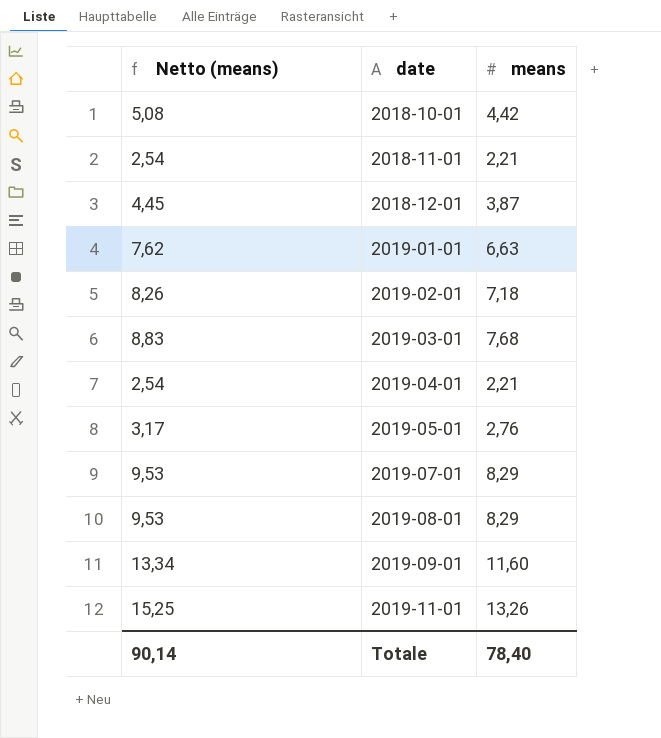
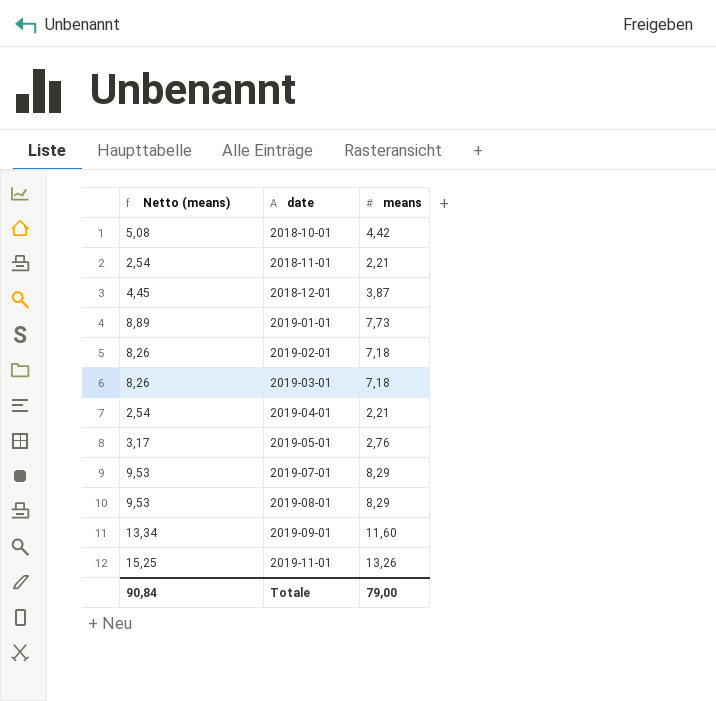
2019-01-01 | Netto (means): 7,62 -> 8,89
2019-01-01 | means: 6,63 -> 7,73
2019-03-01 | Netto (means): 8,83 -> 8,26
2019-03-01 | means: 7,68 -> 7,18
Totale | Netto (means): 90,14 -> 90,84
Totale | means: 78,40 -> 79,00

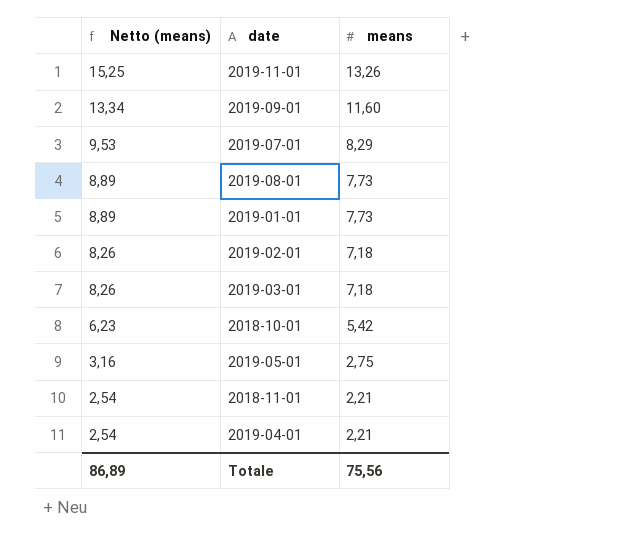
row order: date ascending -> Netto (means) descending
row 2018-12-01: 4,45 | 3,87 -> none
2019-08-01 | Netto (means): 9,53 -> 8,89
2019-08-01 | means: 8,29 -> 7,73
2018-10-01 | Netto (means): 5,08 -> 6,23
2018-10-01 | means: 4,42 -> 5,42
2019-05-01 | Netto (means): 3,17 -> 3,16
2019-05-01 | means: 2,76 -> 2,75
Totale | Netto (means): 90,84 -> 86,89
Totale | means: 79,00 -> 75,56

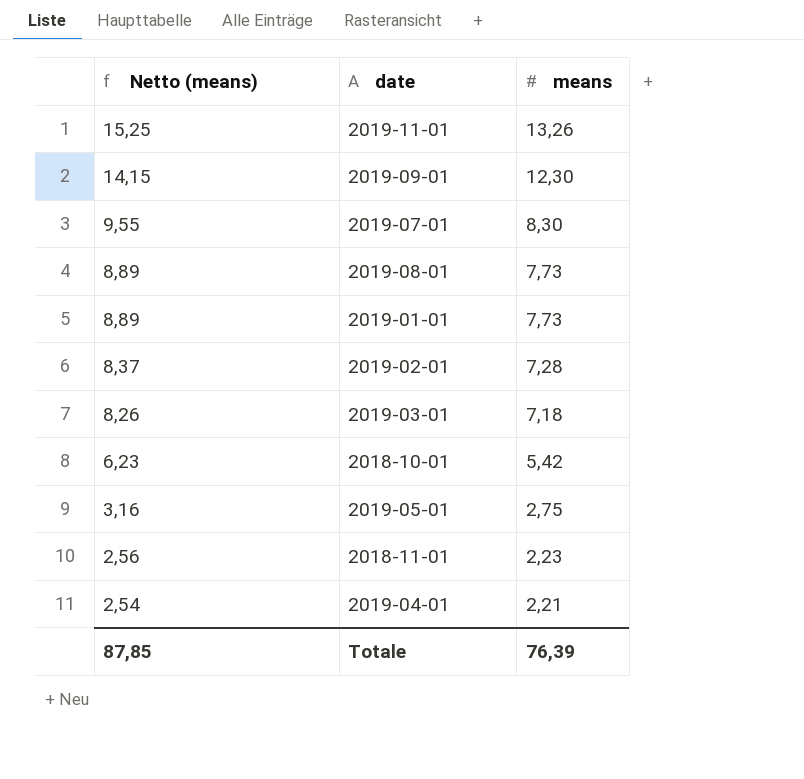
2019-09-01 | Netto (means): 13,34 -> 14,15
2019-09-01 | means: 11,60 -> 12,30
2019-07-01 | Netto (means): 9,53 -> 9,55
2019-07-01 | means: 8,29 -> 8,30
2019-02-01 | Netto (means): 8,26 -> 8,37
2019-02-01 | means: 7,18 -> 7,28
2018-11-01 | Netto (means): 2,54 -> 2,56
2018-11-01 | means: 2,21 -> 2,23
Totale | Netto (means): 86,89 -> 87,85
Totale | means: 75,56 -> 76,39

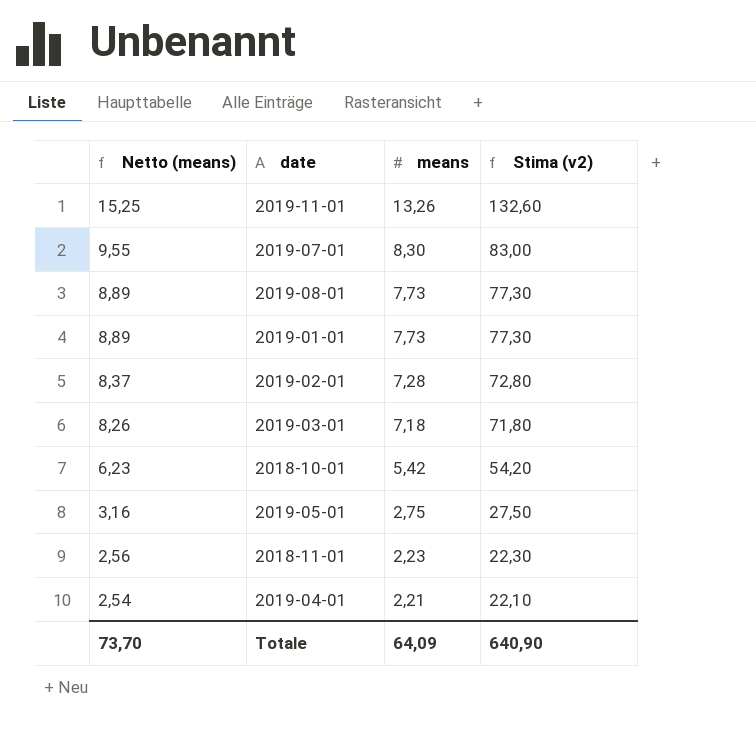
column Stima (v2) | formula: none -> [means] * 10
row 2019-09-01: 14,15 | 12,30 -> none
Totale | Netto (means): 87,85 -> 73,70
Totale | means: 76,39 -> 64,09

